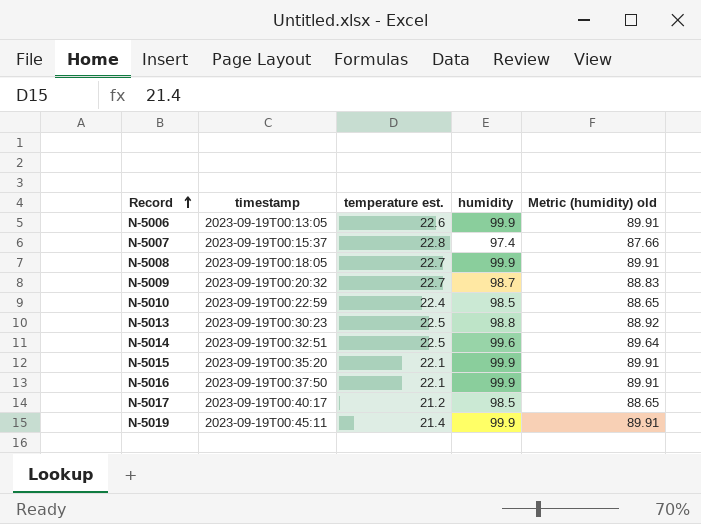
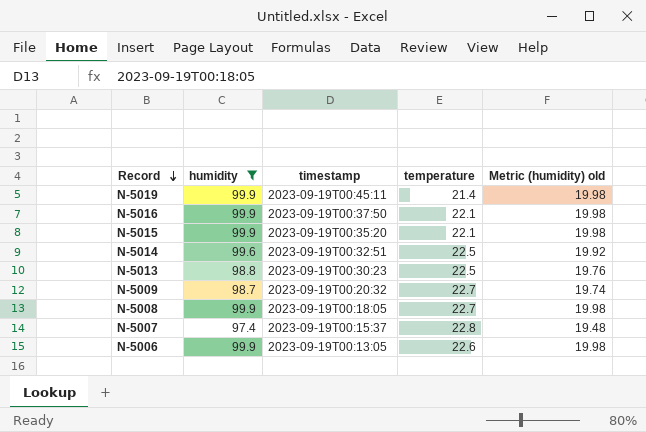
filter: none -> humidity != 98.5
row order: Record ascending -> Record descending
column humidity | position: 4 -> 2
column name: temperature est. -> temperature
column Metric (humidity) old | formula: [humidity] * 0.9 -> [humidity] * 0.2

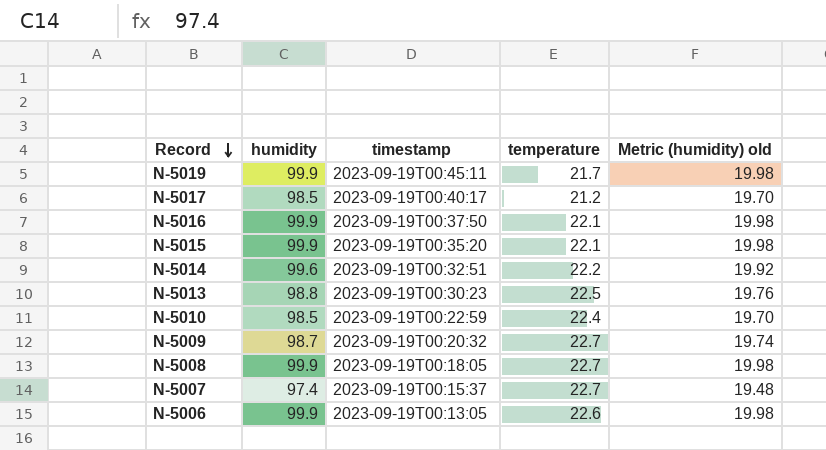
filter: humidity != 98.5 -> none
N-5019 | temperature: 21.4 -> 21.7
N-5014 | temperature: 22.5 -> 22.2
N-5007 | temperature: 22.8 -> 22.7

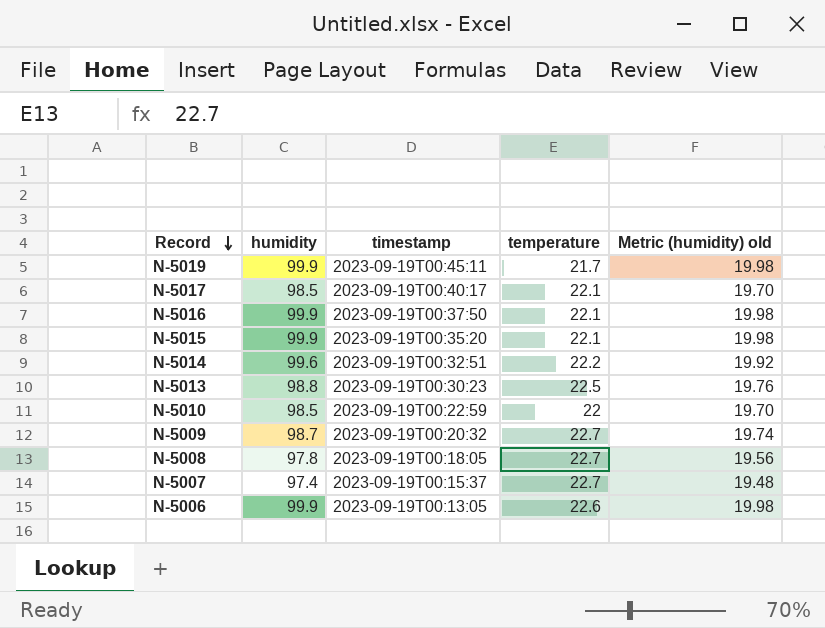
N-5017 | temperature: 21.2 -> 22.1
N-5010 | temperature: 22.4 -> 22
N-5008 | humidity: 99.9 -> 97.8
N-5008 | Metric (humidity) old: 19.98 -> 19.56

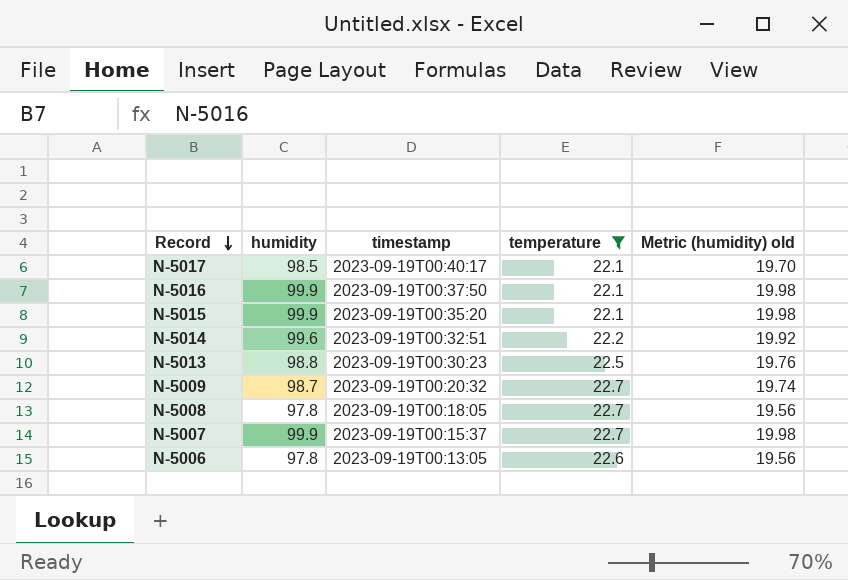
filter: none -> temperature >= 22.1
N-5007 | humidity: 97.4 -> 99.9
N-5007 | Metric (humidity) old: 19.48 -> 19.98
N-5006 | humidity: 99.9 -> 97.8
N-5006 | Metric (humidity) old: 19.98 -> 19.56

